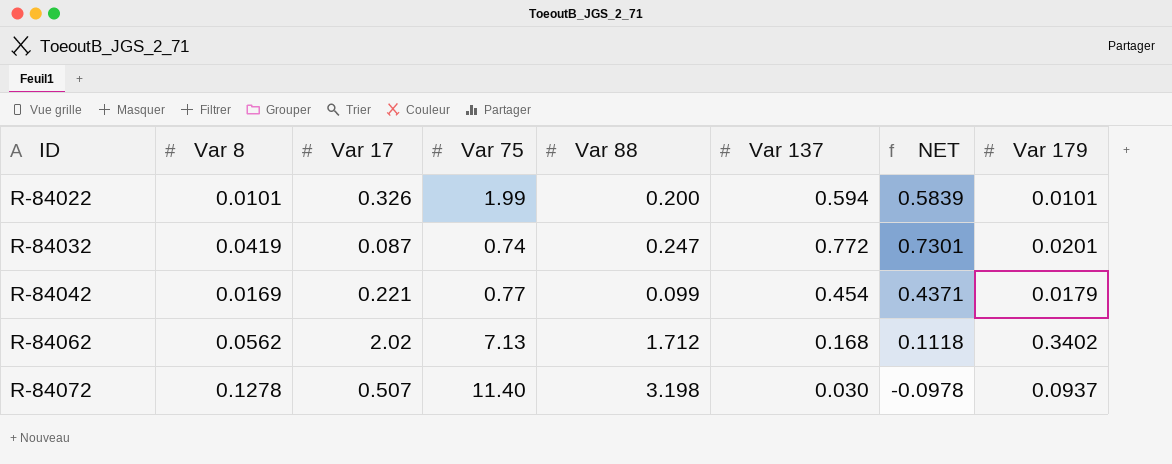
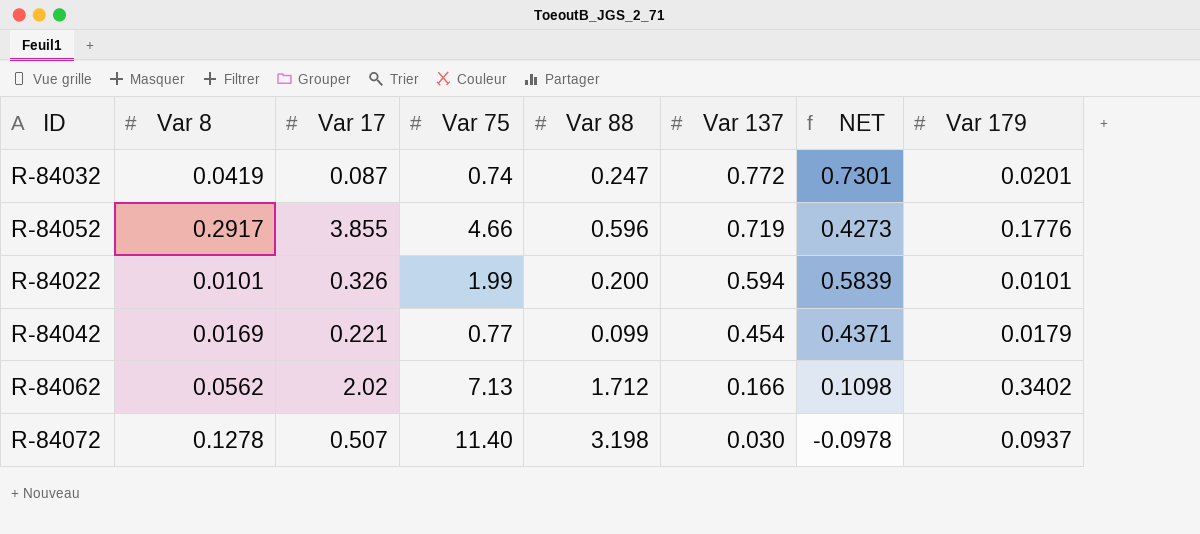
row order: ID ascending -> Var 137 descending
row R-84052: none -> 0.2917 | 3.855 | 4.66 | 0.596 | 0.719 | 0.4273 | 0.1776
R-84062 | Var 137: 0.168 -> 0.166
R-84062 | NET: 0.1118 -> 0.1098

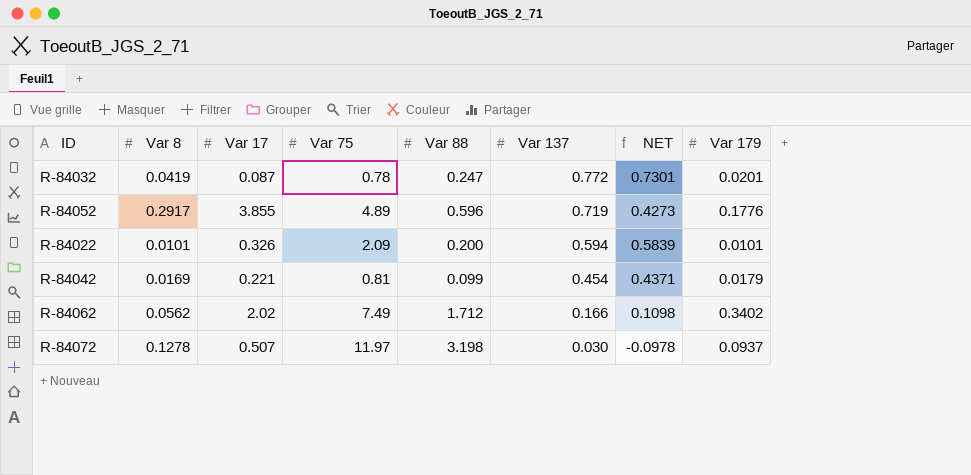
R-84032 | Var 75: 0.74 -> 0.78
R-84052 | Var 75: 4.66 -> 4.89
R-84022 | Var 75: 1.99 -> 2.09
R-84042 | Var 75: 0.77 -> 0.81
R-84062 | Var 75: 7.13 -> 7.49
R-84072 | Var 75: 11.40 -> 11.97

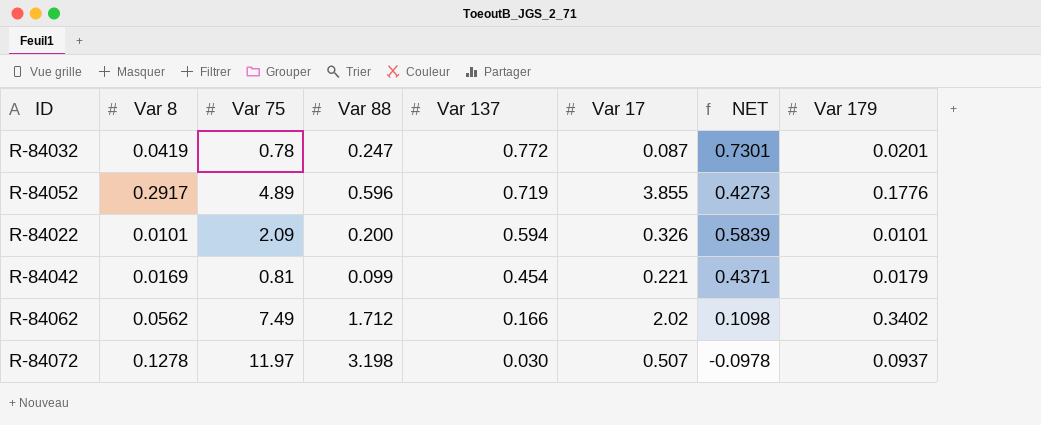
column Var 17 | position: 3 -> 6

